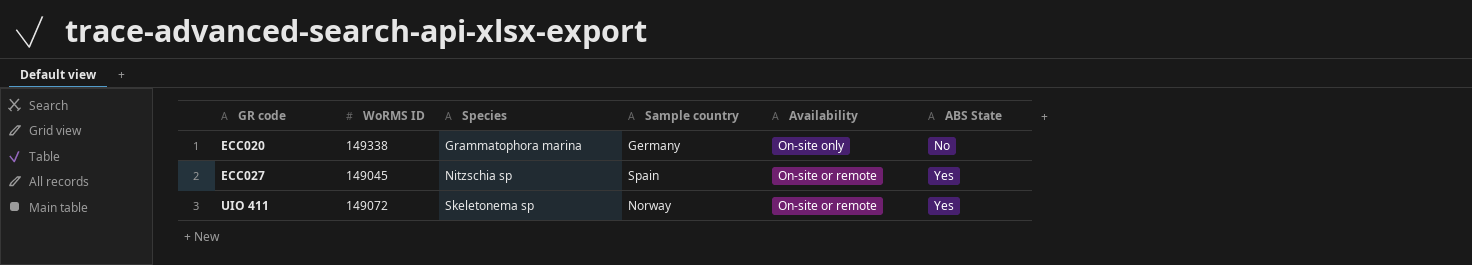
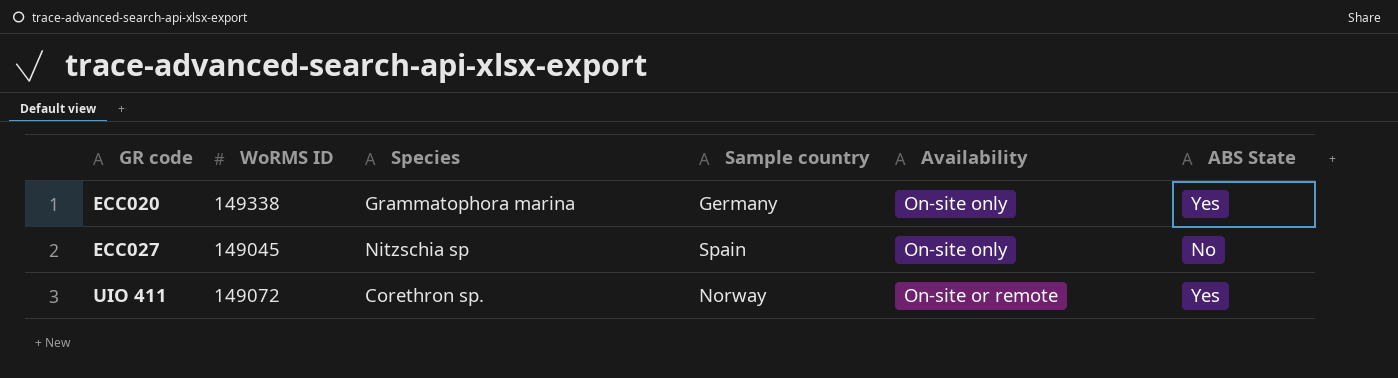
ECC020 | ABS State: No -> Yes
ECC027 | Availability: On-site or remote -> On-site only
ECC027 | ABS State: Yes -> No
UIO 411 | Species: Skeletonema sp -> Corethron sp.

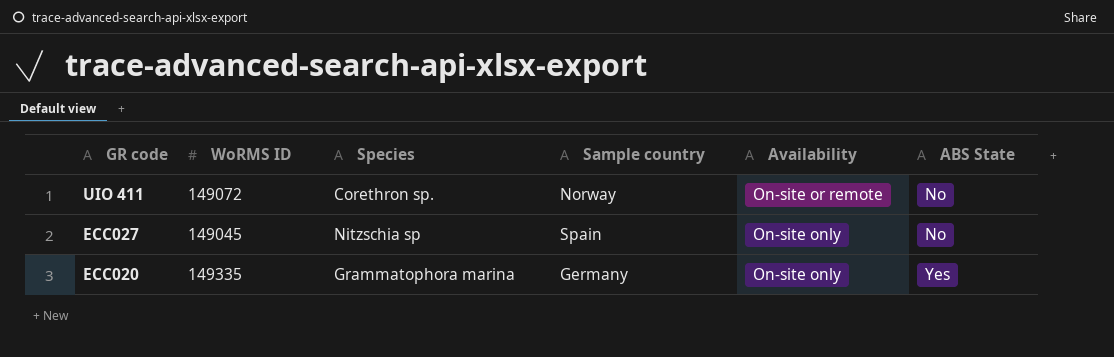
row order: GR code ascending -> GR code descending
UIO 411 | ABS State: Yes -> No
ECC020 | WoRMS ID: 149338 -> 149335

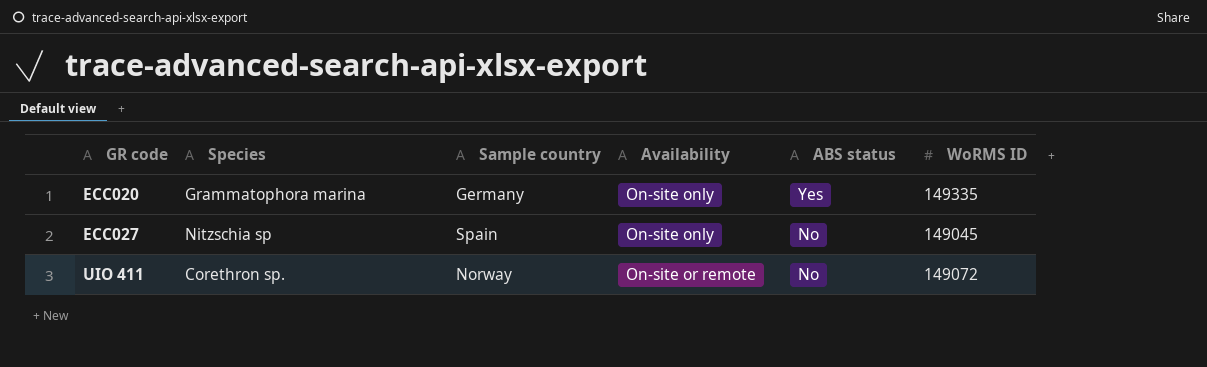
row order: GR code descending -> GR code ascending
column name: ABS State -> ABS status
column WoRMS ID | position: 2 -> 6

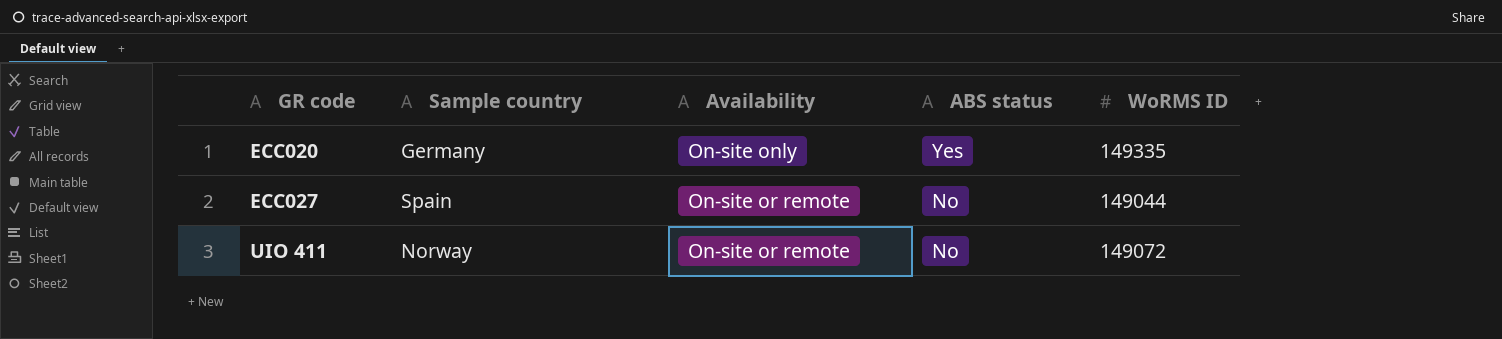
column Species | position: 2 -> none
ECC027 | Availability: On-site only -> On-site or remote
ECC027 | WoRMS ID: 149045 -> 149044

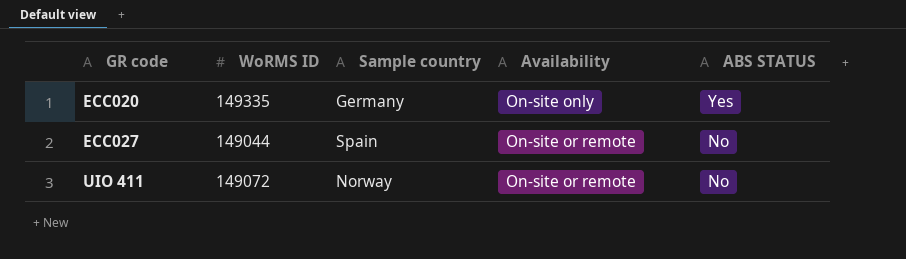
column WoRMS ID | position: 5 -> 2
column name: ABS status -> ABS STATUS

